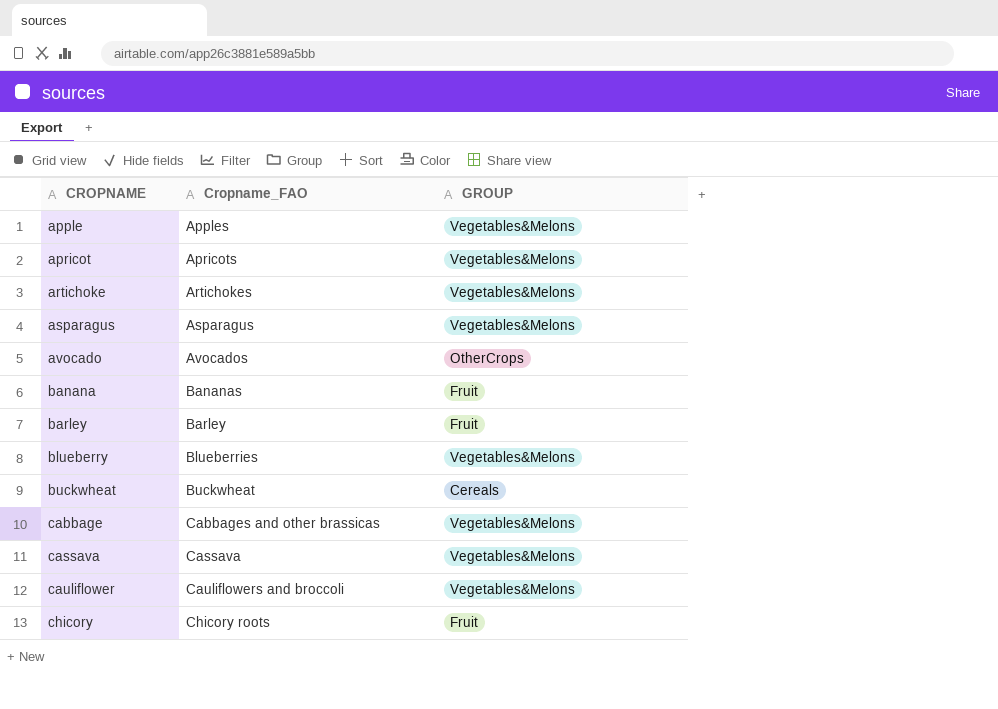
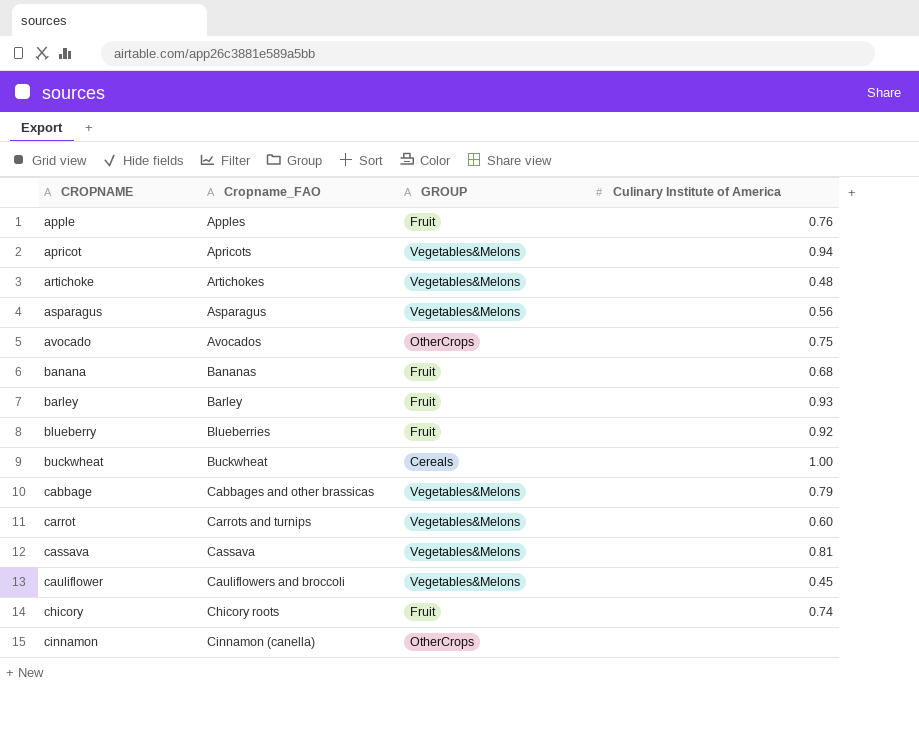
column Culinary Institute of America | position: none -> 4
apple | GROUP: Vegetables&Melons -> Fruit
blueberry | GROUP: Vegetables&Melons -> Fruit
row carrot: none -> Carrots and turnips | Vegetables&Melons | 0.60
row cinnamon: none -> Cinnamon (canella) | OtherCrops | none

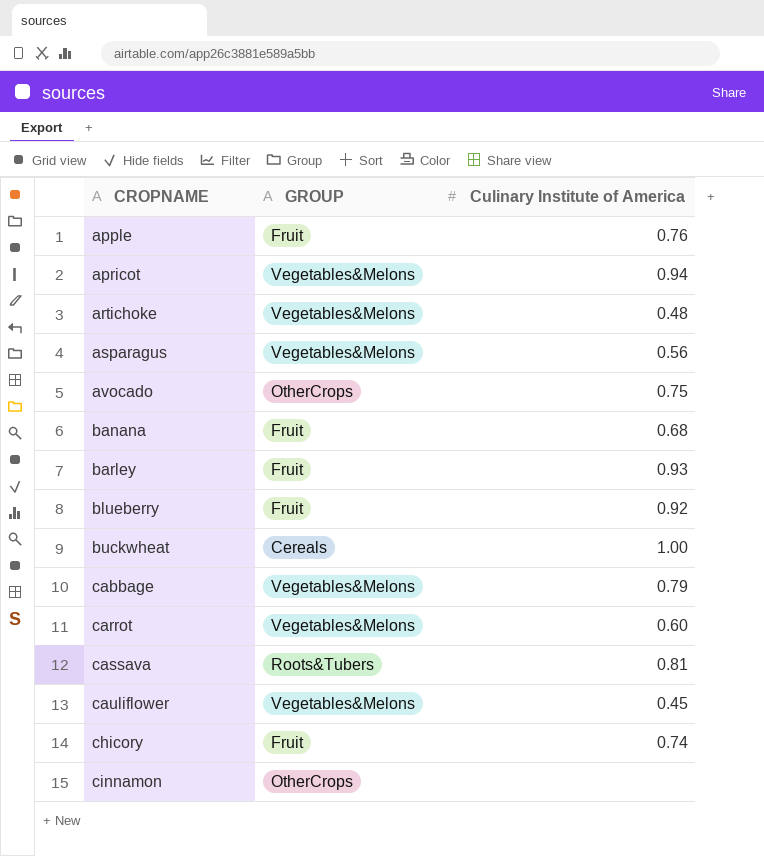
column Cropname_FAO | position: 2 -> none
cassava | GROUP: Vegetables&Melons -> Roots&Tubers

